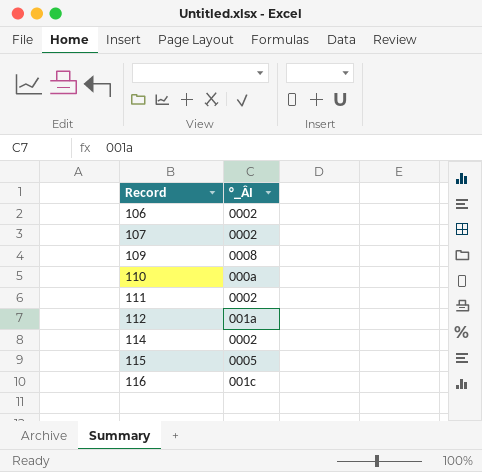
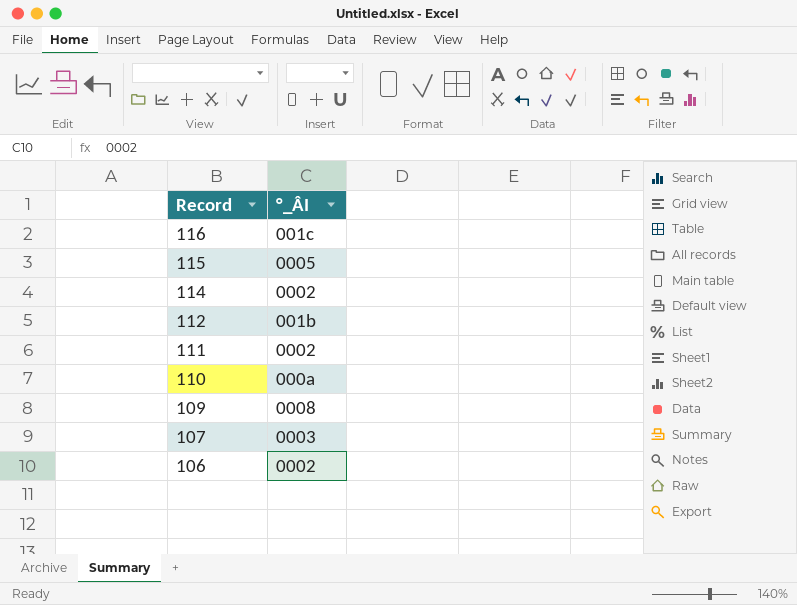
row order: Record ascending -> Record descending
112 | °_ÂI: 001a -> 001b
107 | °_ÂI: 0002 -> 0003

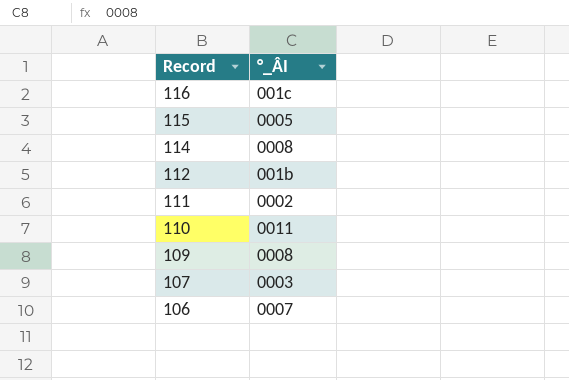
114 | °_ÂI: 0002 -> 0008
110 | °_ÂI: 000a -> 0011
106 | °_ÂI: 0002 -> 0007

